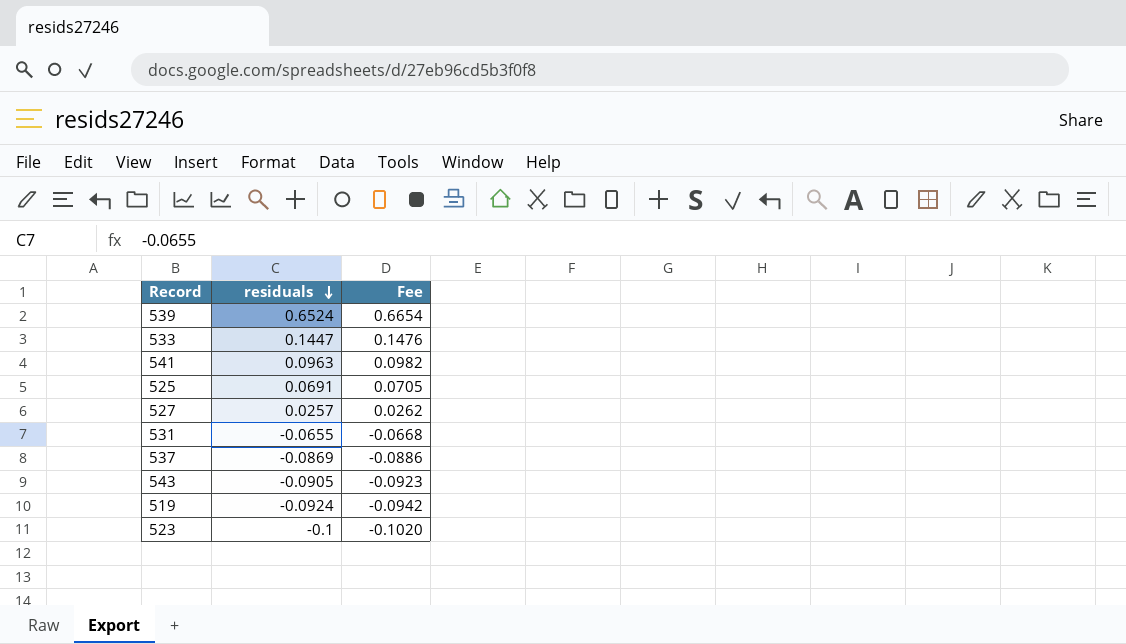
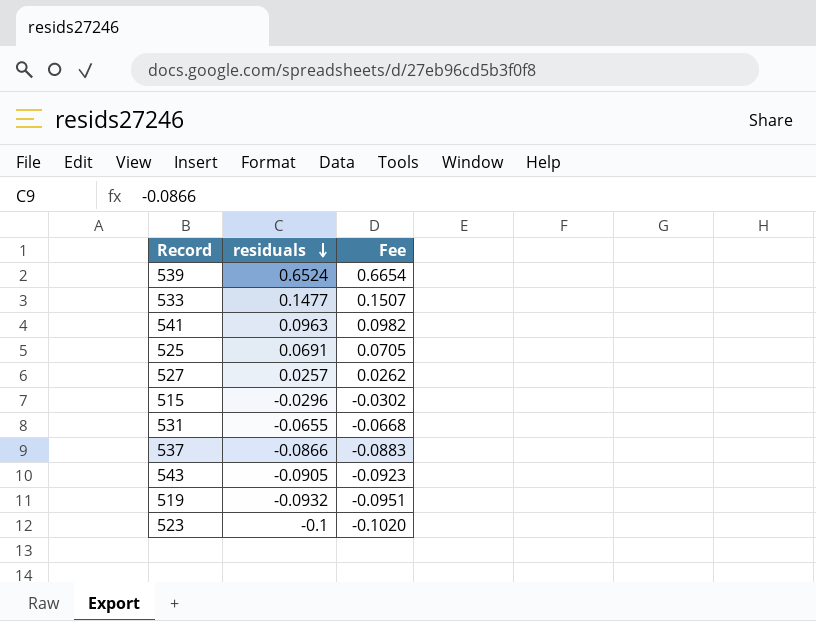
533 | residuals: 0.1447 -> 0.1477
533 | Fee: 0.1476 -> 0.1507
row 515: none -> -0.0296 | -0.0302
537 | residuals: -0.0869 -> -0.0866
537 | Fee: -0.0886 -> -0.0883
519 | residuals: -0.0924 -> -0.0932
519 | Fee: -0.0942 -> -0.0951

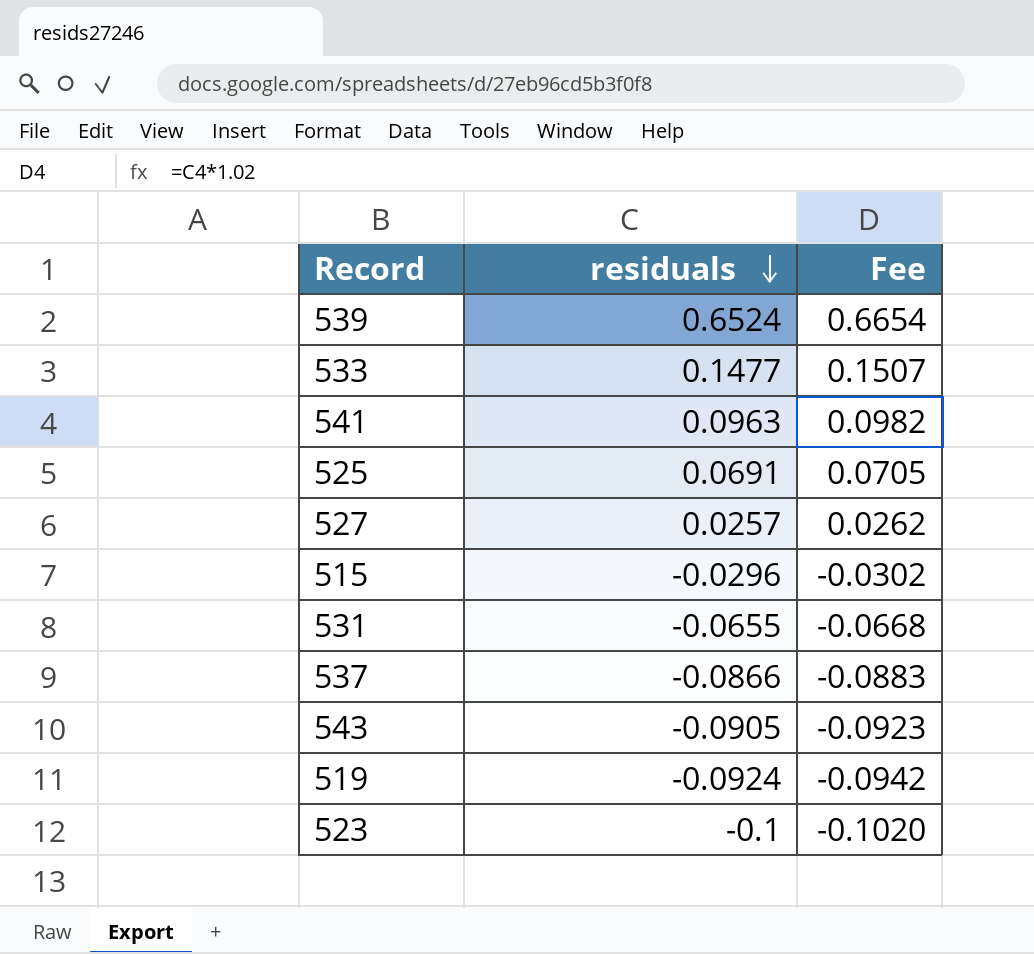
519 | residuals: -0.0932 -> -0.0924
519 | Fee: -0.0951 -> -0.0942

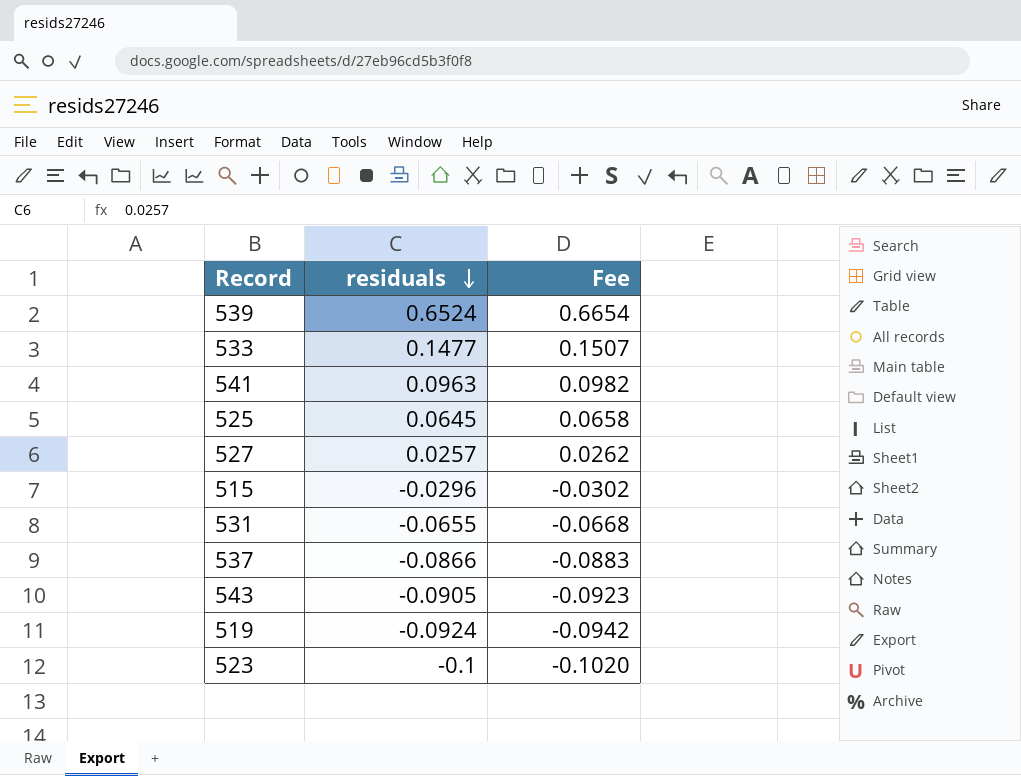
525 | residuals: 0.0691 -> 0.0645
525 | Fee: 0.0705 -> 0.0658

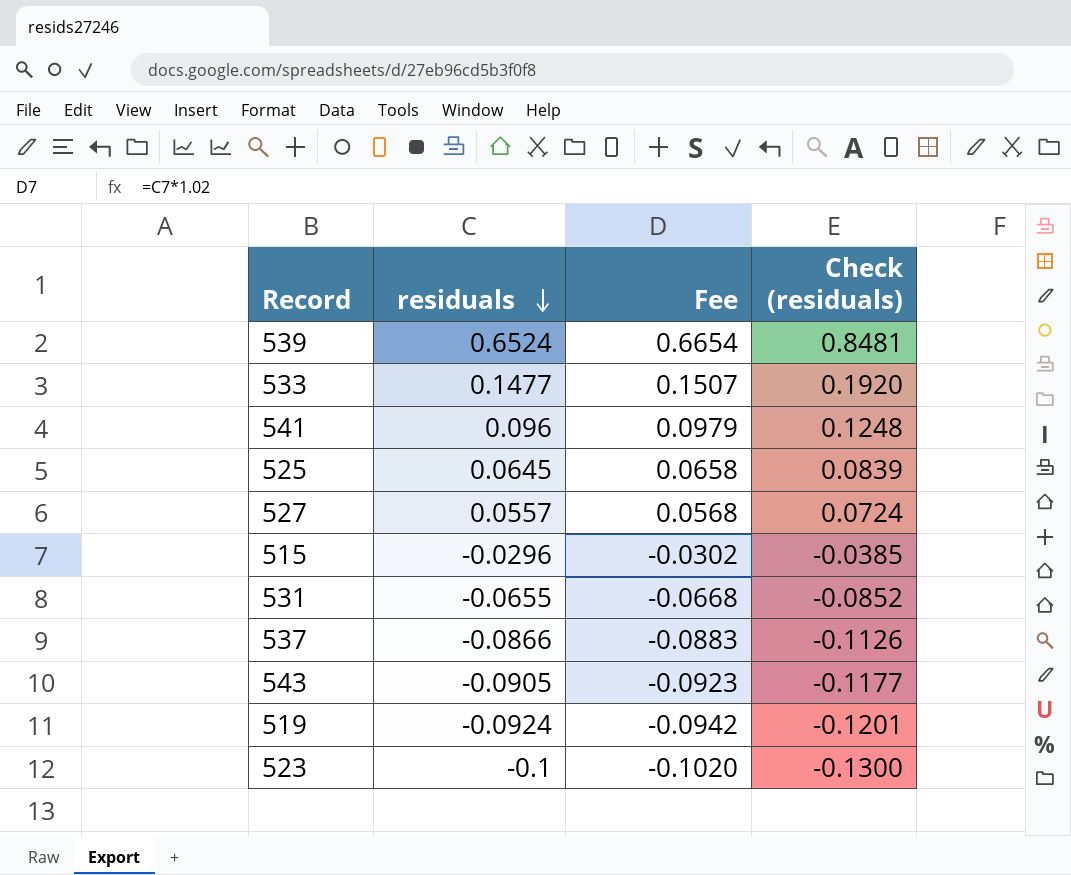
column Check (residuals) | formula: none -> [residuals] * 1.3
541 | residuals: 0.0963 -> 0.096
541 | Fee: 0.0982 -> 0.0979
527 | residuals: 0.0257 -> 0.0557
527 | Fee: 0.0262 -> 0.0568

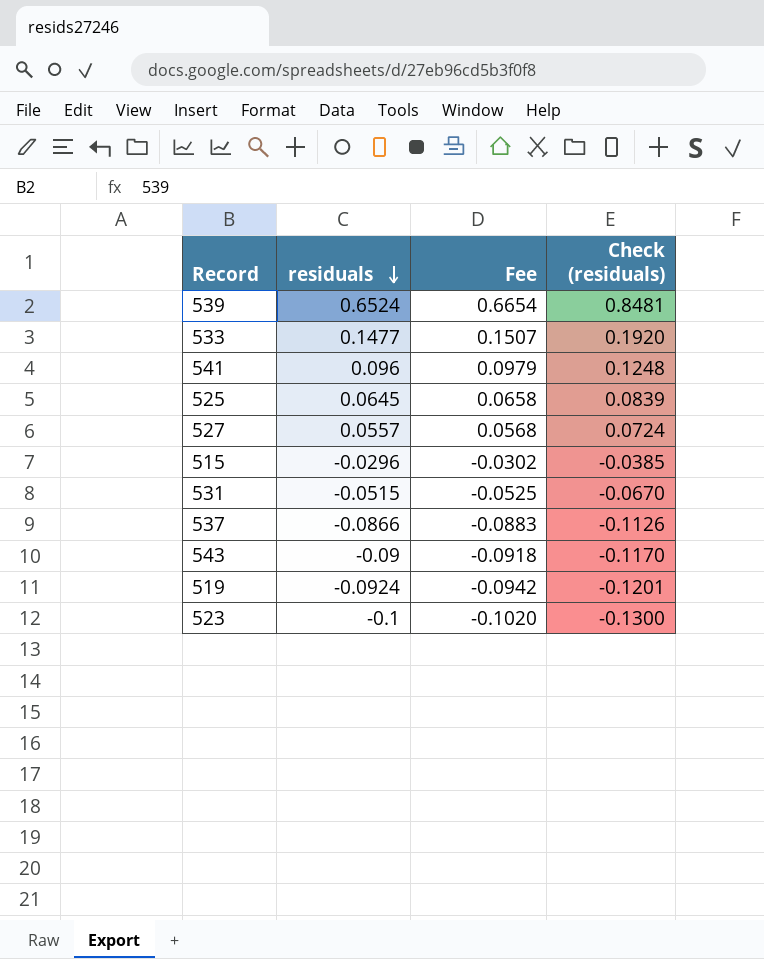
531 | residuals: -0.0655 -> -0.0515
531 | Fee: -0.0668 -> -0.0525
531 | Check (residuals): -0.0852 -> -0.0670
543 | residuals: -0.0905 -> -0.09
543 | Fee: -0.0923 -> -0.0918
543 | Check (residuals): -0.1177 -> -0.1170

